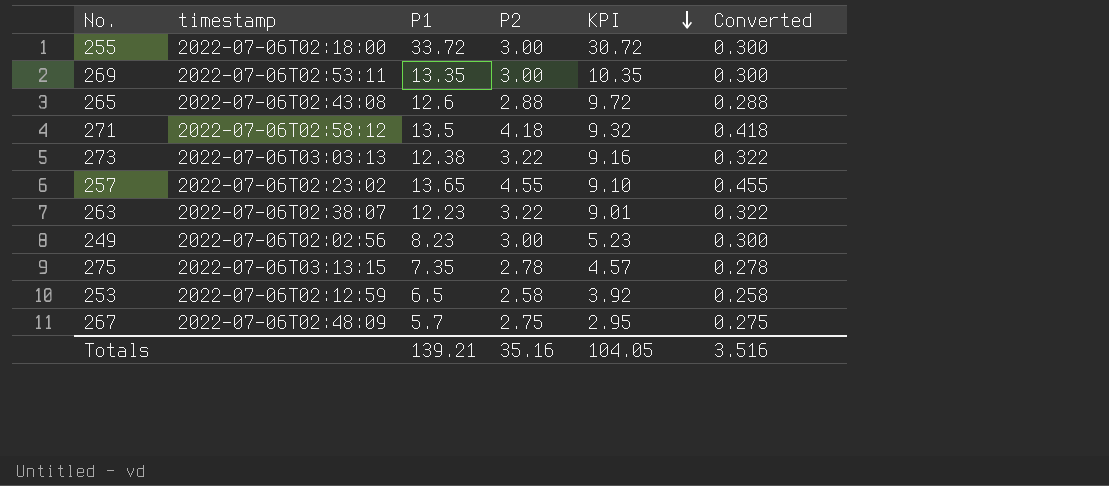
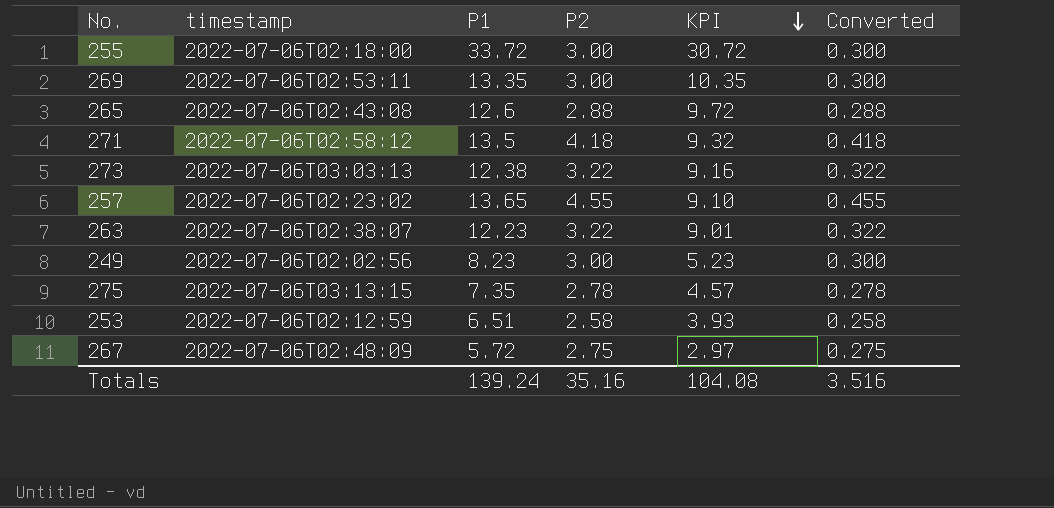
253 | P1: 6.5 -> 6.51
253 | KPI: 3.92 -> 3.93
267 | P1: 5.7 -> 5.72
267 | KPI: 2.95 -> 2.97
Totals | P1: 139.21 -> 139.24
Totals | KPI: 104.05 -> 104.08

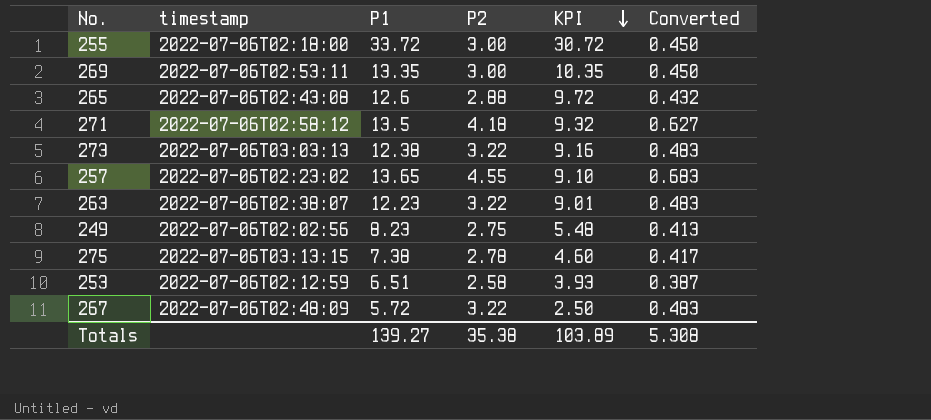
column Converted | formula: [P2] * 0.1 -> [P2] * 0.15
249 | P2: 3.00 -> 2.75
249 | KPI: 5.23 -> 5.48
275 | P1: 7.35 -> 7.38
275 | KPI: 4.57 -> 4.60
267 | P2: 2.75 -> 3.22
267 | KPI: 2.97 -> 2.50
Totals | P1: 139.24 -> 139.27
Totals | P2: 35.16 -> 35.38
Totals | KPI: 104.08 -> 103.89
Totals | Converted: 3.516 -> 5.308

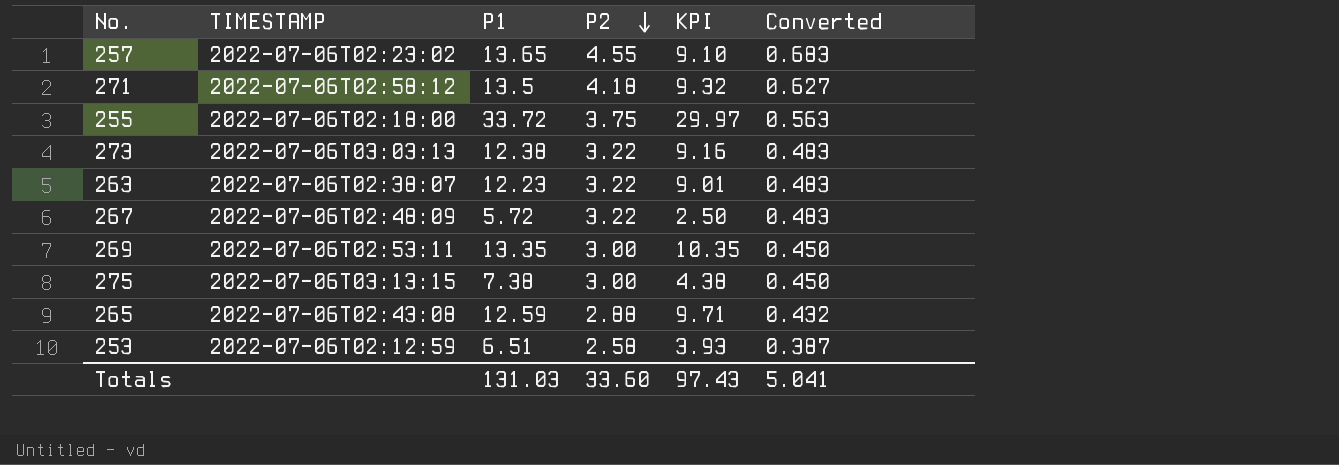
row order: KPI descending -> P2 descending
column name: timestamp -> TIMESTAMP
row 249: 2022-07-06T02:02:56 | 8.23 | 2.75 | 5.48 | 0.413 -> none
255 | P2: 3.00 -> 3.75
255 | KPI: 30.72 -> 29.97
255 | Converted: 0.450 -> 0.563
275 | P2: 2.78 -> 3.00
275 | KPI: 4.60 -> 4.38
275 | Converted: 0.417 -> 0.450
265 | P1: 12.6 -> 12.59
265 | KPI: 9.72 -> 9.71
Totals | P1: 139.27 -> 131.03
Totals | P2: 35.38 -> 33.60
Totals | KPI: 103.89 -> 97.43
Totals | Converted: 5.308 -> 5.041

